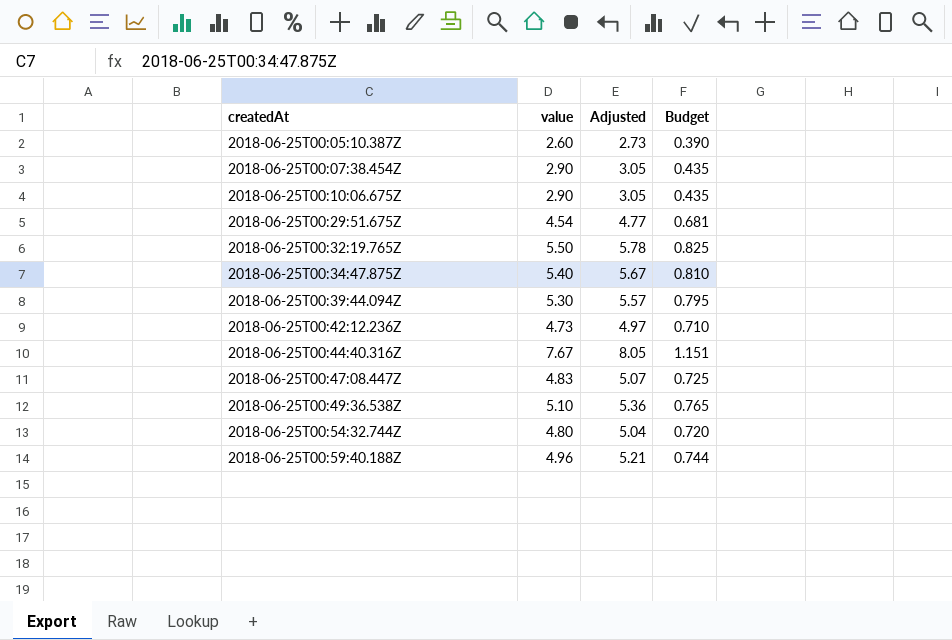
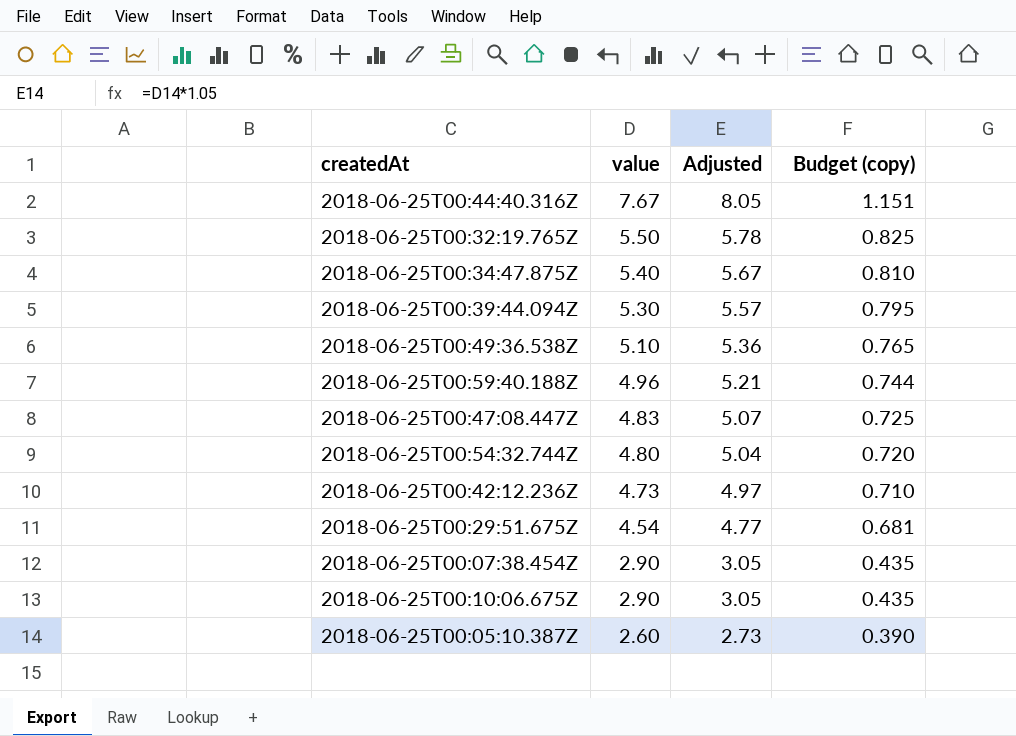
row order: createdAt ascending -> value descending
column name: Budget -> Budget (copy)

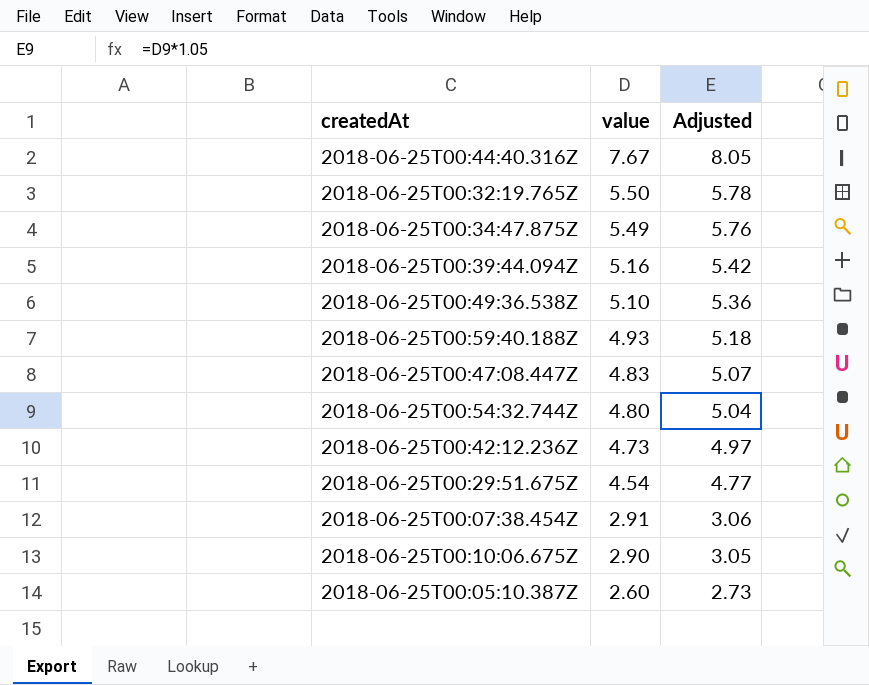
column Budget (copy) | formula: [value] * 0.15 -> none
2018-06-25T00:34:47.875Z | value: 5.40 -> 5.49
2018-06-25T00:34:47.875Z | Adjusted: 5.67 -> 5.76
2018-06-25T00:39:44.094Z | value: 5.30 -> 5.16
2018-06-25T00:39:44.094Z | Adjusted: 5.57 -> 5.42
2018-06-25T00:59:40.188Z | value: 4.96 -> 4.93
2018-06-25T00:59:40.188Z | Adjusted: 5.21 -> 5.18
2018-06-25T00:07:38.454Z | value: 2.90 -> 2.91
2018-06-25T00:07:38.454Z | Adjusted: 3.05 -> 3.06

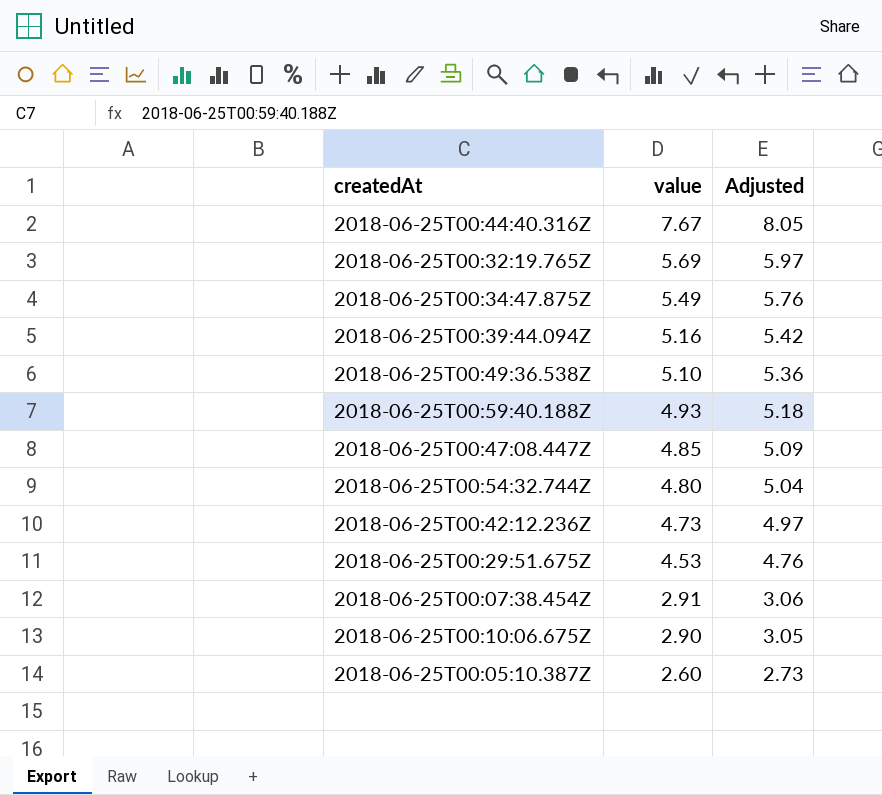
2018-06-25T00:32:19.765Z | value: 5.50 -> 5.69
2018-06-25T00:32:19.765Z | Adjusted: 5.78 -> 5.97
2018-06-25T00:47:08.447Z | value: 4.83 -> 4.85
2018-06-25T00:47:08.447Z | Adjusted: 5.07 -> 5.09
2018-06-25T00:29:51.675Z | value: 4.54 -> 4.53
2018-06-25T00:29:51.675Z | Adjusted: 4.77 -> 4.76

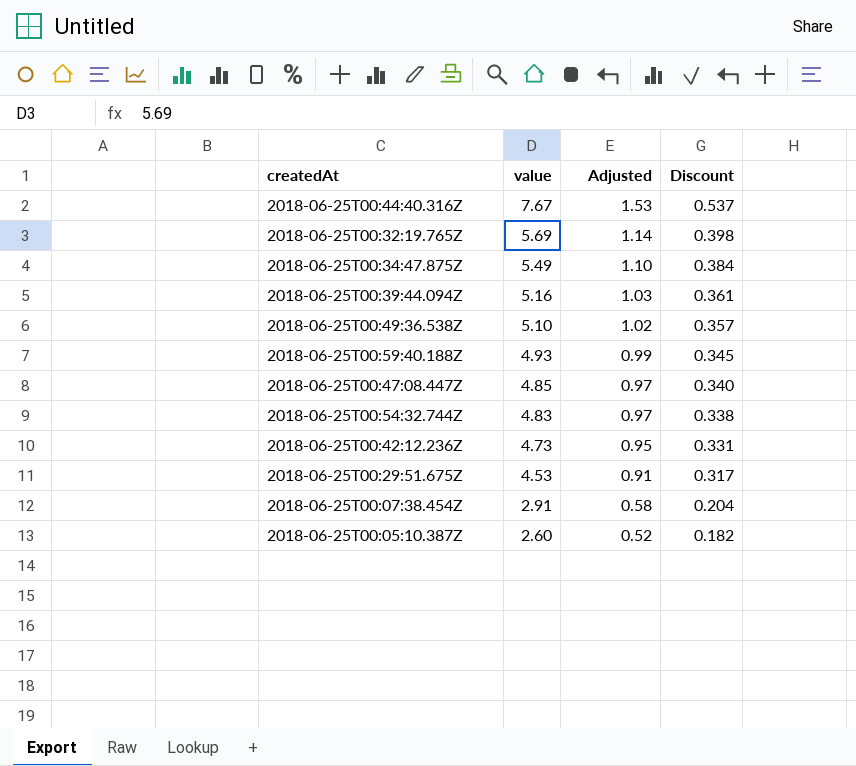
column Adjusted | formula: [value] * 1.05 -> [value] * 0.2
column Discount | formula: none -> [value] * 0.07
row 2018-06-25T00:10:06.675Z: 2.90 | 3.05 -> none
2018-06-25T00:54:32.744Z | value: 4.80 -> 4.83

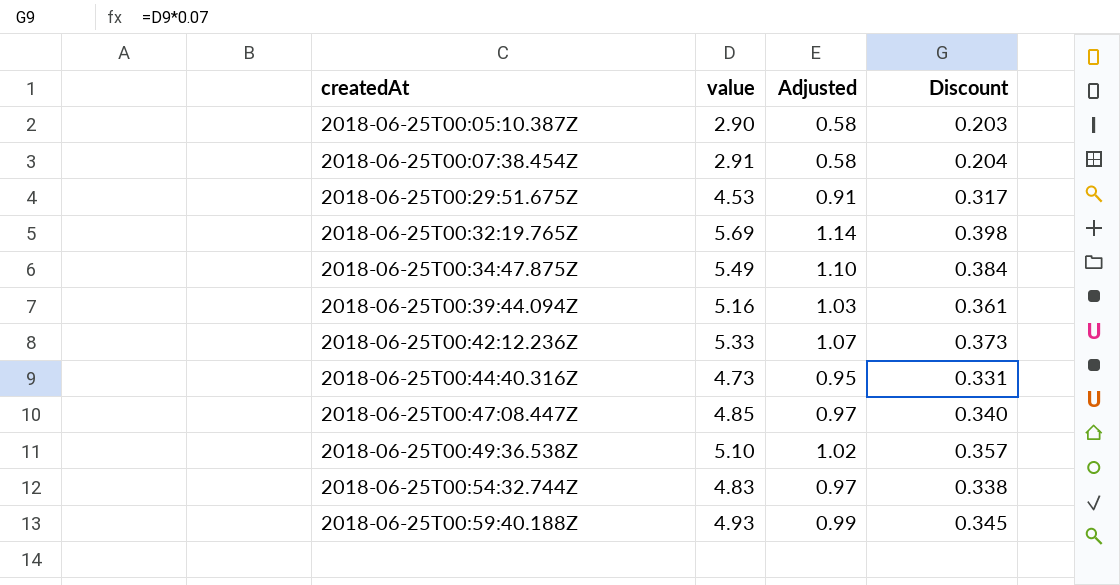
row order: value descending -> createdAt ascending
2018-06-25T00:05:10.387Z | value: 2.60 -> 2.90
2018-06-25T00:05:10.387Z | Adjusted: 0.52 -> 0.58
2018-06-25T00:05:10.387Z | Discount: 0.182 -> 0.203
2018-06-25T00:42:12.236Z | value: 4.73 -> 5.33
2018-06-25T00:42:12.236Z | Adjusted: 0.95 -> 1.07
2018-06-25T00:42:12.236Z | Discount: 0.331 -> 0.373
2018-06-25T00:44:40.316Z | value: 7.67 -> 4.73
2018-06-25T00:44:40.316Z | Adjusted: 1.53 -> 0.95
2018-06-25T00:44:40.316Z | Discount: 0.537 -> 0.331

